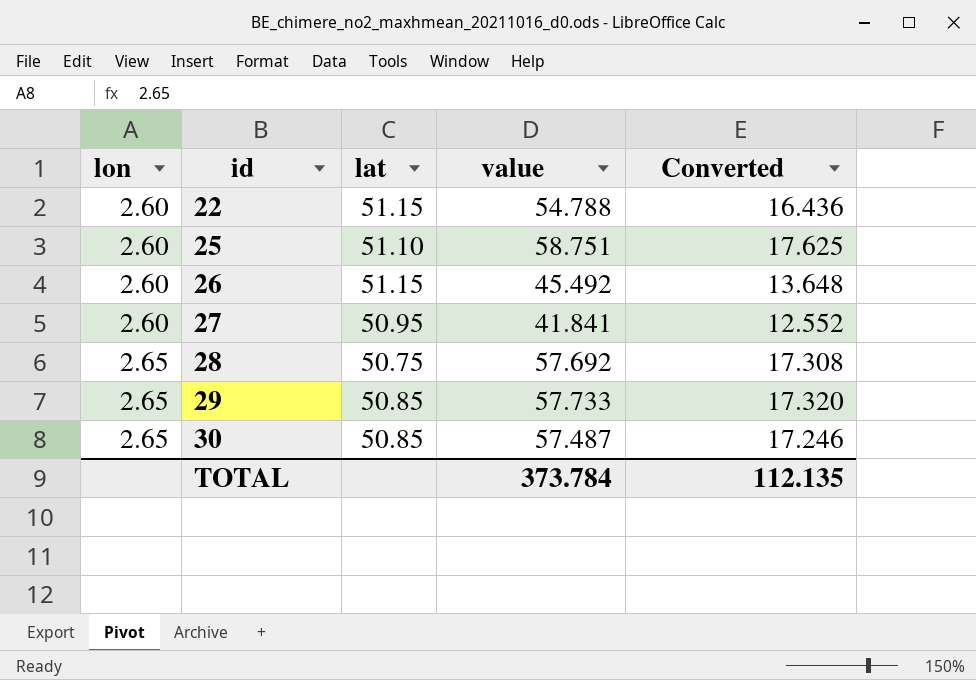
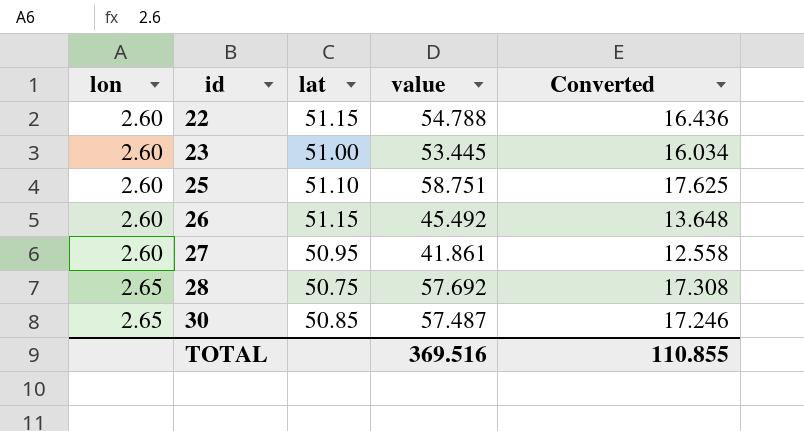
row 29: 2.65 | 50.85 | 57.733 | 17.320 -> none
row 23: none -> 2.60 | 51.00 | 53.445 | 16.034
27 | value: 41.841 -> 41.861
27 | Converted: 12.552 -> 12.558
TOTAL | value: 373.784 -> 369.516
TOTAL | Converted: 112.135 -> 110.855

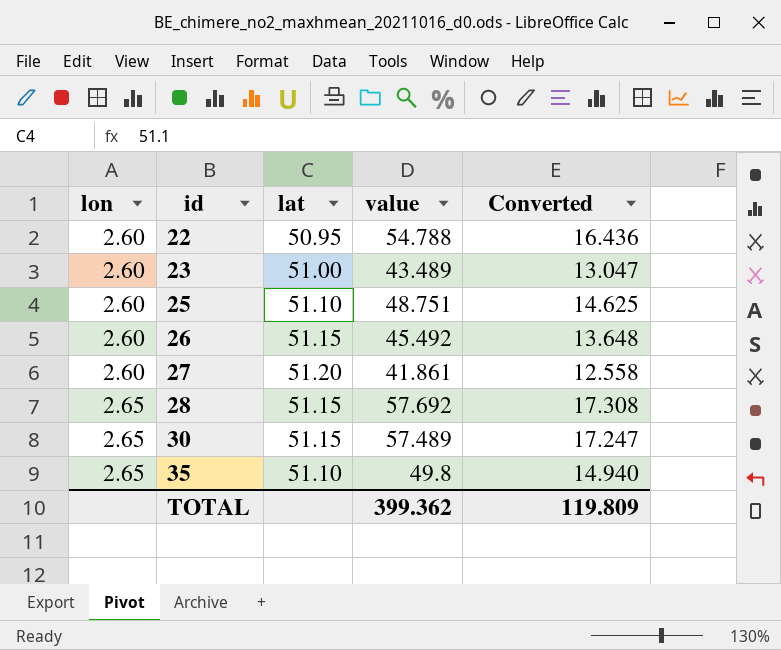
22 | lat: 51.15 -> 50.95
23 | value: 53.445 -> 43.489
23 | Converted: 16.034 -> 13.047
25 | value: 58.751 -> 48.751
25 | Converted: 17.625 -> 14.625
27 | lat: 50.95 -> 51.20
28 | lat: 50.75 -> 51.15
30 | lat: 50.85 -> 51.15
30 | value: 57.487 -> 57.489
30 | Converted: 17.246 -> 17.247
row 35: none -> 2.65 | 51.10 | 49.8 | 14.940
TOTAL | value: 369.516 -> 399.362
TOTAL | Converted: 110.855 -> 119.809

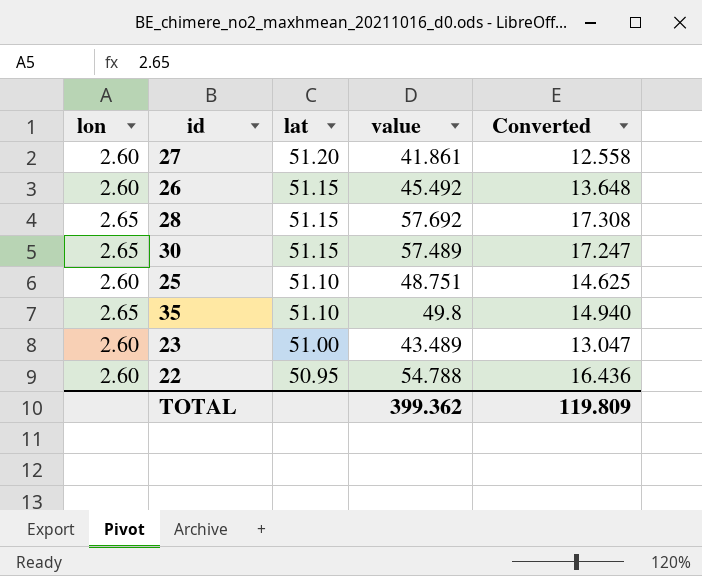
row order: lon ascending -> lat descending

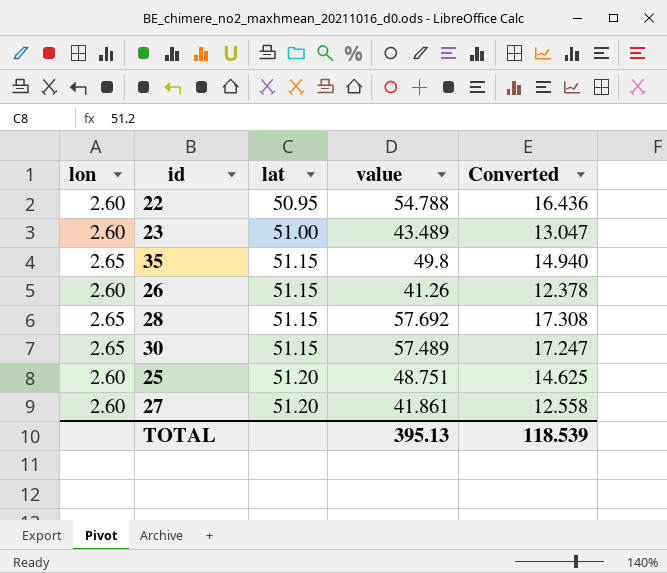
row order: lat descending -> lat ascending
35 | lat: 51.10 -> 51.15
26 | value: 45.492 -> 41.26
26 | Converted: 13.648 -> 12.378
25 | lat: 51.10 -> 51.20
TOTAL | value: 399.362 -> 395.13
TOTAL | Converted: 119.809 -> 118.539

